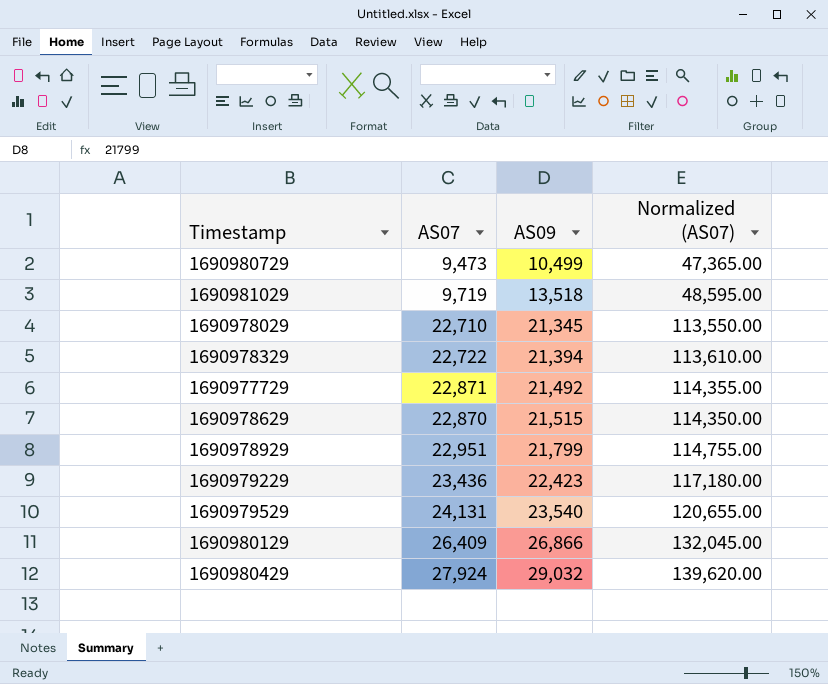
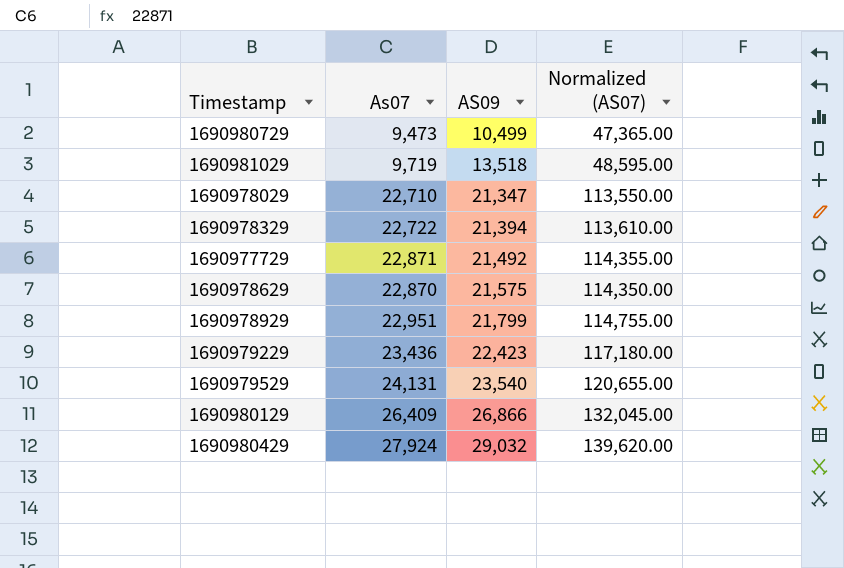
column name: AS07 -> As07
1690978029 | AS09: 21,345 -> 21,347
1690978629 | AS09: 21,515 -> 21,575

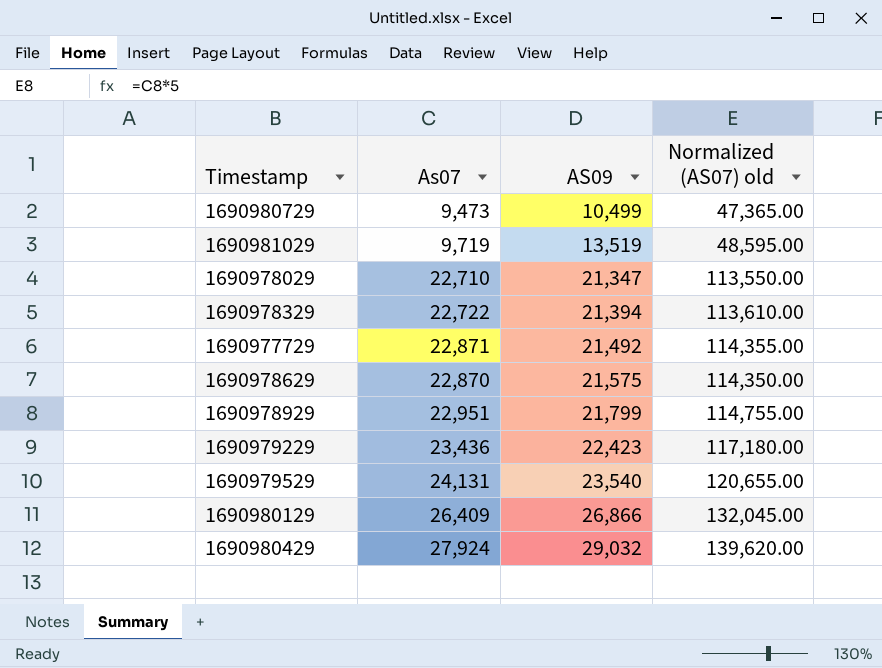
column name: Normalized (AS07) -> Normalized (AS07) old
1690981029 | AS09: 13,518 -> 13,519

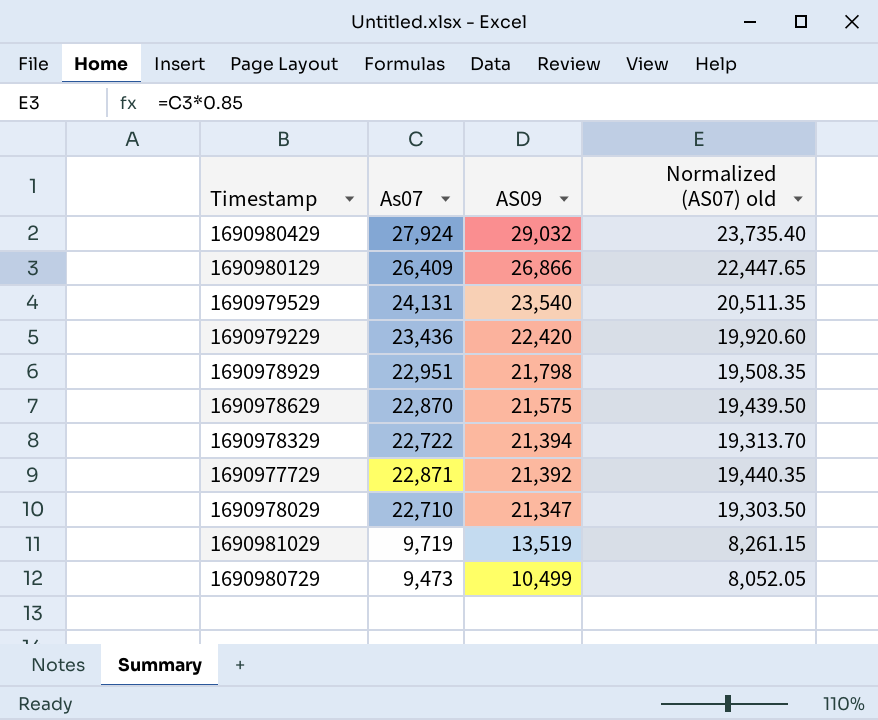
row order: AS09 ascending -> AS09 descending
column Normalized (AS07) old | formula: [As07] * 5 -> [As07] * 0.85
1690979229 | AS09: 22,423 -> 22,420
1690978929 | AS09: 21,799 -> 21,798
1690977729 | AS09: 21,492 -> 21,392

